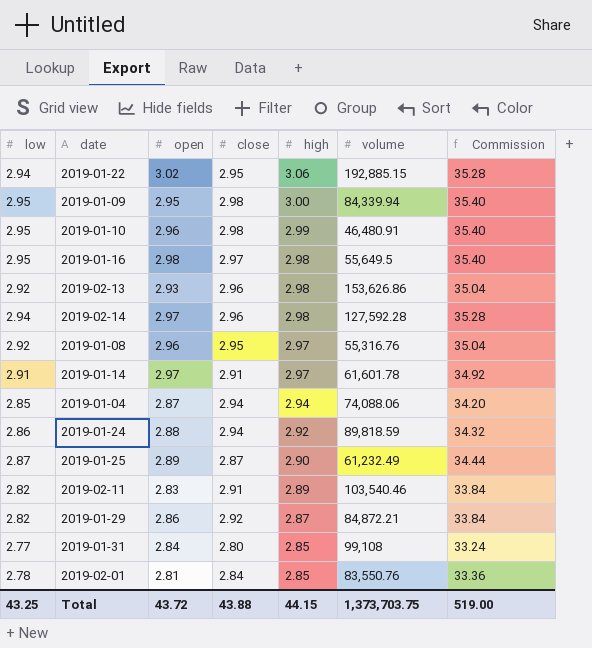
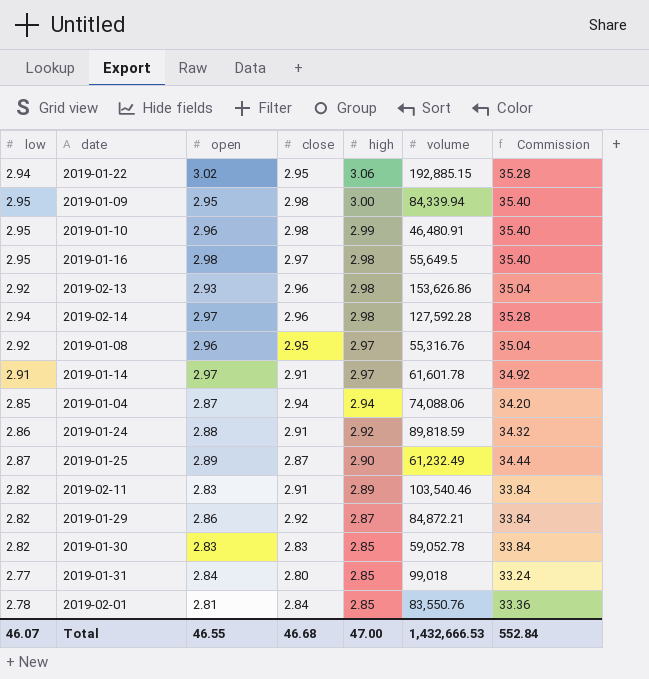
2019-01-24 | close: 2.94 -> 2.91
row 2019-01-30: none -> 2.82 | 2.83 | 2.83 | 2.85 | 59,052.78 | 33.84
2019-01-31 | volume: 99,108 -> 99,018
Total | low: 43.25 -> 46.07
Total | open: 43.72 -> 46.55
Total | close: 43.88 -> 46.68
Total | high: 44.15 -> 47.00
Total | volume: 1,373,703.75 -> 1,432,666.53
Total | Commission: 519.00 -> 552.84

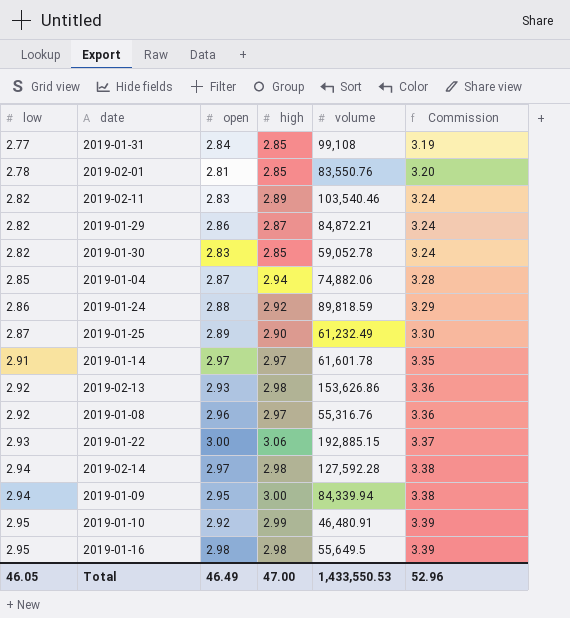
row order: high descending -> low ascending
column close | position: 4 -> none
column Commission | formula: [low] * 12 -> [low] * 1.15
2019-01-31 | volume: 99,018 -> 99,108
2019-01-04 | volume: 74,088.06 -> 74,882.06
2019-01-22 | low: 2.94 -> 2.93
2019-01-22 | open: 3.02 -> 3.00
2019-01-09 | low: 2.95 -> 2.94
2019-01-10 | open: 2.96 -> 2.92
Total | low: 46.07 -> 46.05
Total | open: 46.55 -> 46.49
Total | volume: 1,432,666.53 -> 1,433,550.53
Total | Commission: 552.84 -> 52.96

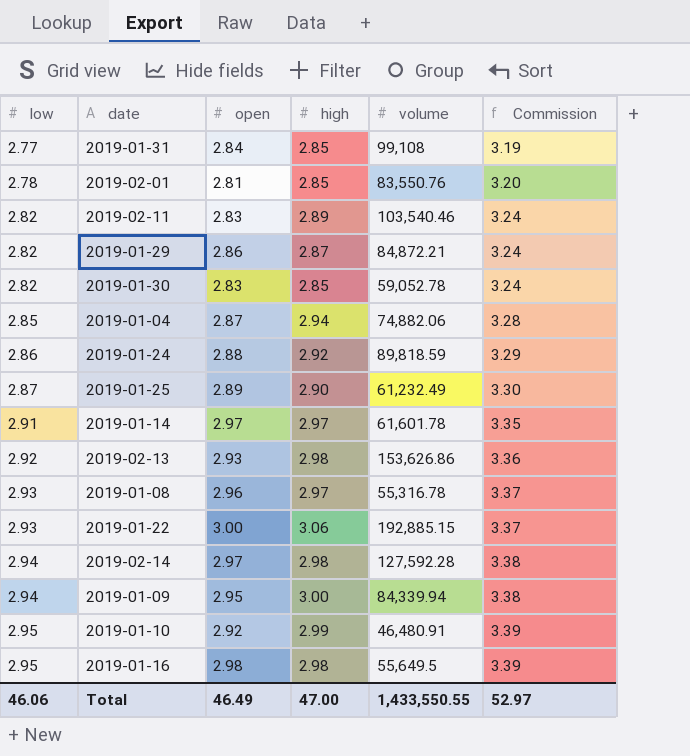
2019-01-08 | low: 2.92 -> 2.93
2019-01-08 | volume: 55,316.76 -> 55,316.78
2019-01-08 | Commission: 3.36 -> 3.37
Total | low: 46.05 -> 46.06
Total | volume: 1,433,550.53 -> 1,433,550.55
Total | Commission: 52.96 -> 52.97

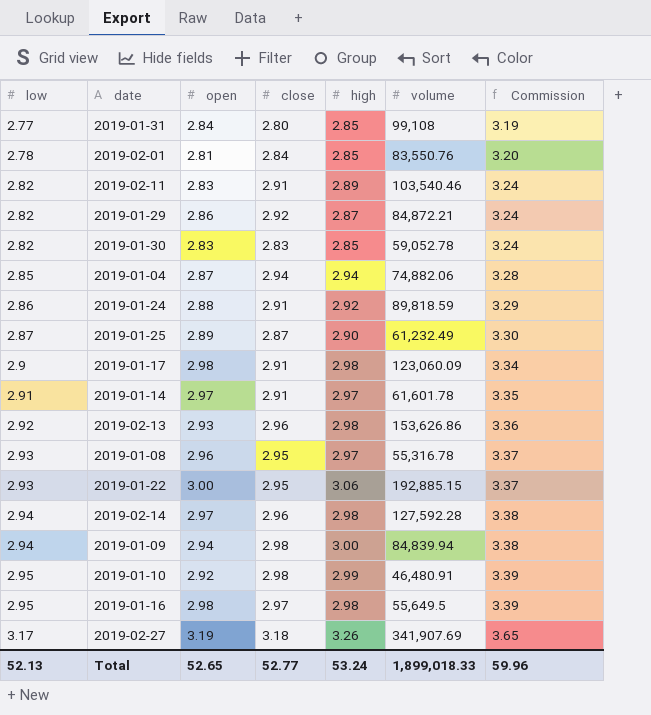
column close | position: none -> 4
row 2019-01-17: none -> 2.9 | 2.98 | 2.91 | 2.98 | 123,060.09 | 3.34
2019-01-09 | open: 2.95 -> 2.94
2019-01-09 | volume: 84,339.94 -> 84,839.94
row 2019-02-27: none -> 3.17 | 3.19 | 3.18 | 3.26 | 341,907.69 | 3.65
Total | low: 46.06 -> 52.13
Total | open: 46.49 -> 52.65
Total | high: 47.00 -> 53.24
Total | volume: 1,433,550.55 -> 1,899,018.33
Total | Commission: 52.97 -> 59.96

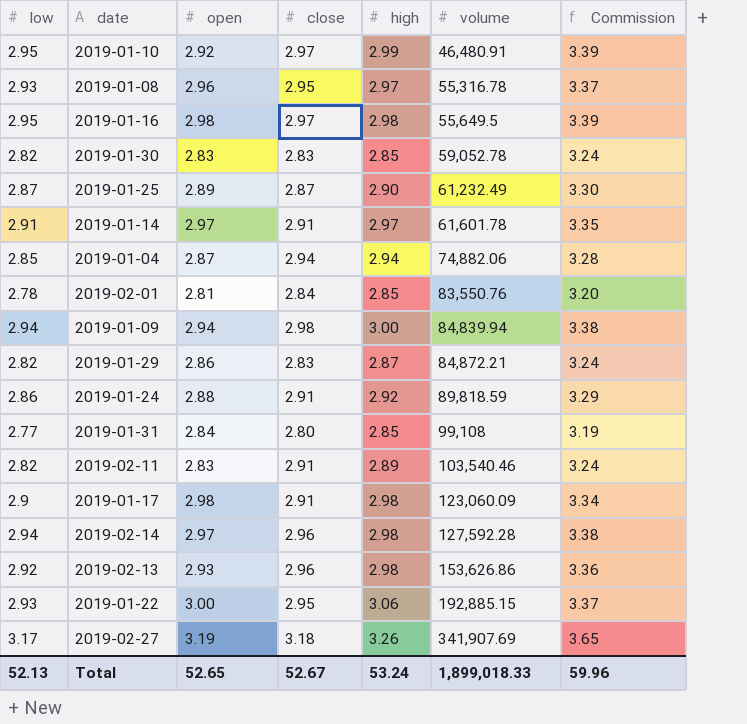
row order: low ascending -> volume ascending
2019-01-10 | close: 2.98 -> 2.97
2019-01-29 | close: 2.92 -> 2.83
Total | close: 52.77 -> 52.67

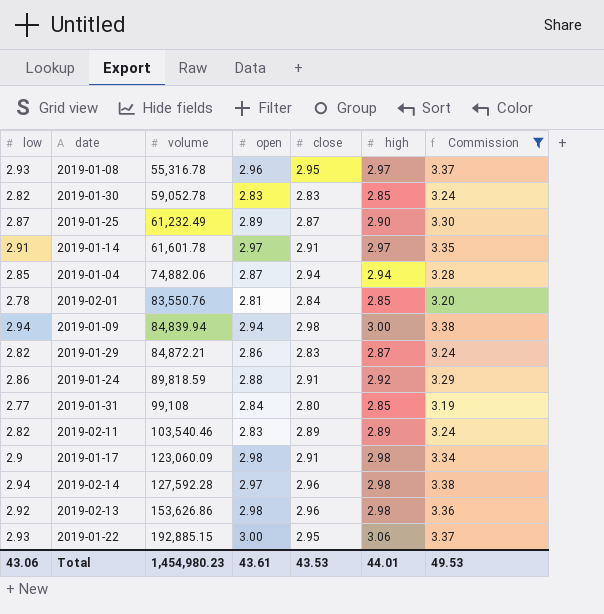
filter: none -> Commission <= 3.38
column volume | position: 6 -> 3
2019-02-11 | close: 2.91 -> 2.89
2019-02-13 | open: 2.93 -> 2.98
Total | low: 52.13 -> 43.06
Total | volume: 1,899,018.33 -> 1,454,980.23
Total | open: 52.65 -> 43.61
Total | close: 52.67 -> 43.53
Total | high: 53.24 -> 44.01
Total | Commission: 59.96 -> 49.53

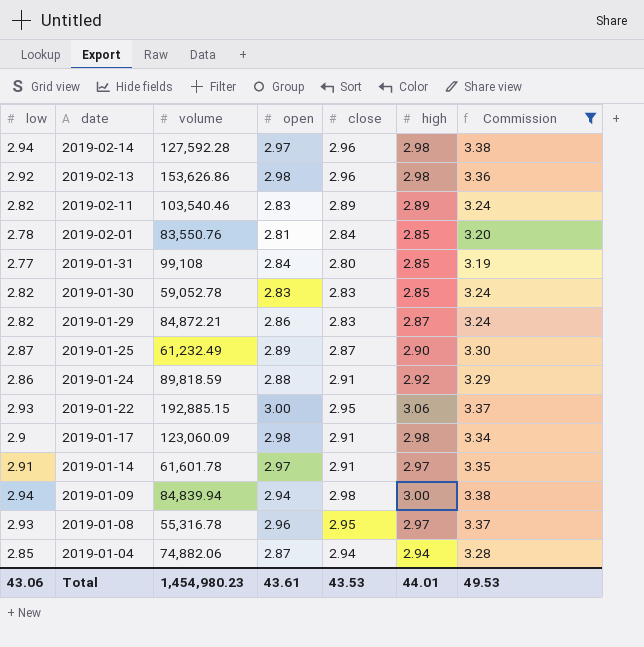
row order: volume ascending -> date descending

